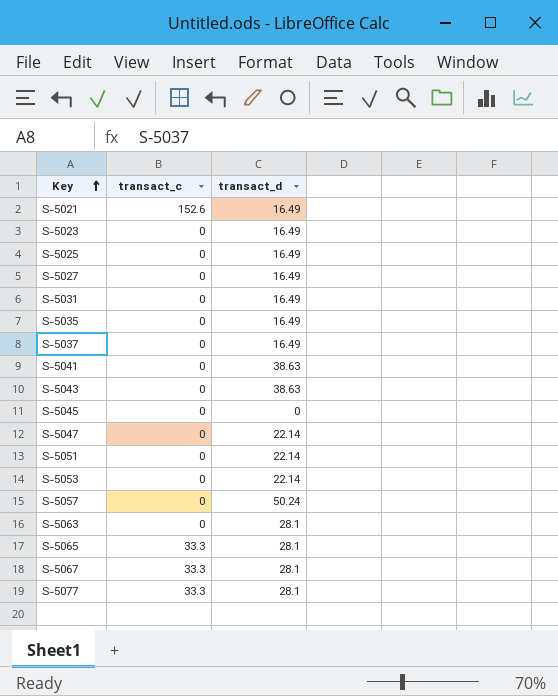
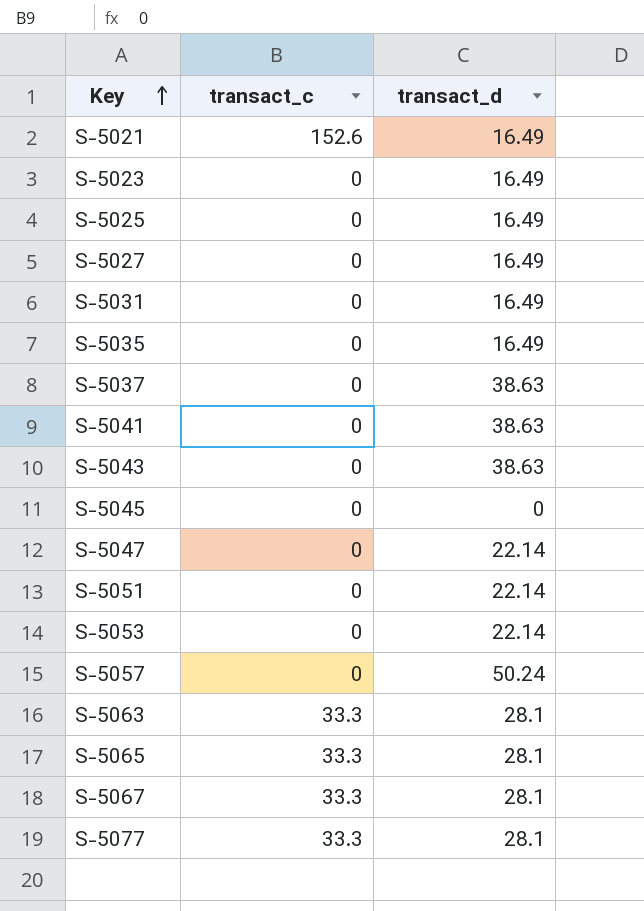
S-5037 | transact_d: 16.49 -> 38.63
S-5063 | transact_c: 0 -> 33.3

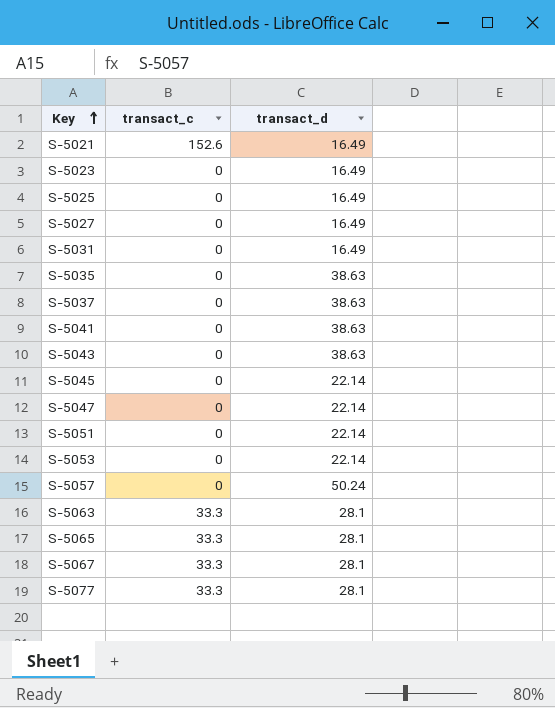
S-5035 | transact_d: 16.49 -> 38.63
S-5045 | transact_d: 0 -> 22.14

